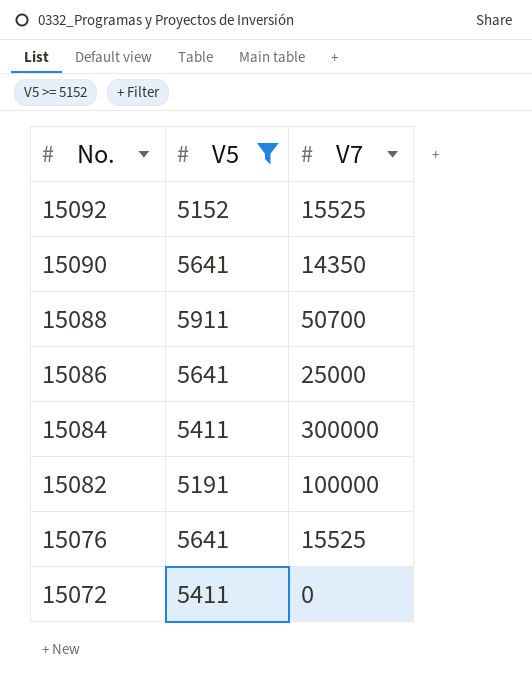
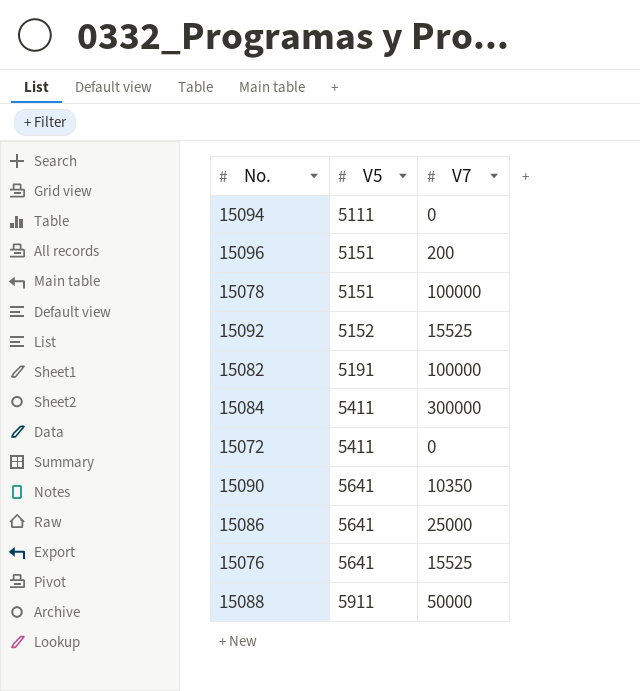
filter: V5 >= 5152 -> none
row order: No. descending -> V5 ascending
15090 | V7: 14350 -> 10350
15088 | V7: 50700 -> 50000

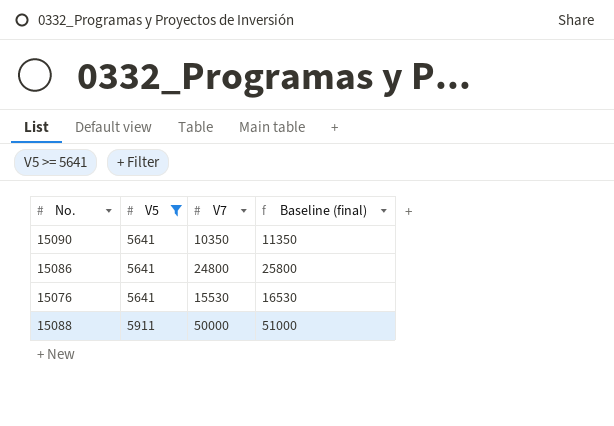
filter: none -> V5 >= 5641
column Baseline (final) | formula: none -> [V7] + 1000
15086 | V7: 25000 -> 24800
15076 | V7: 15525 -> 15530

